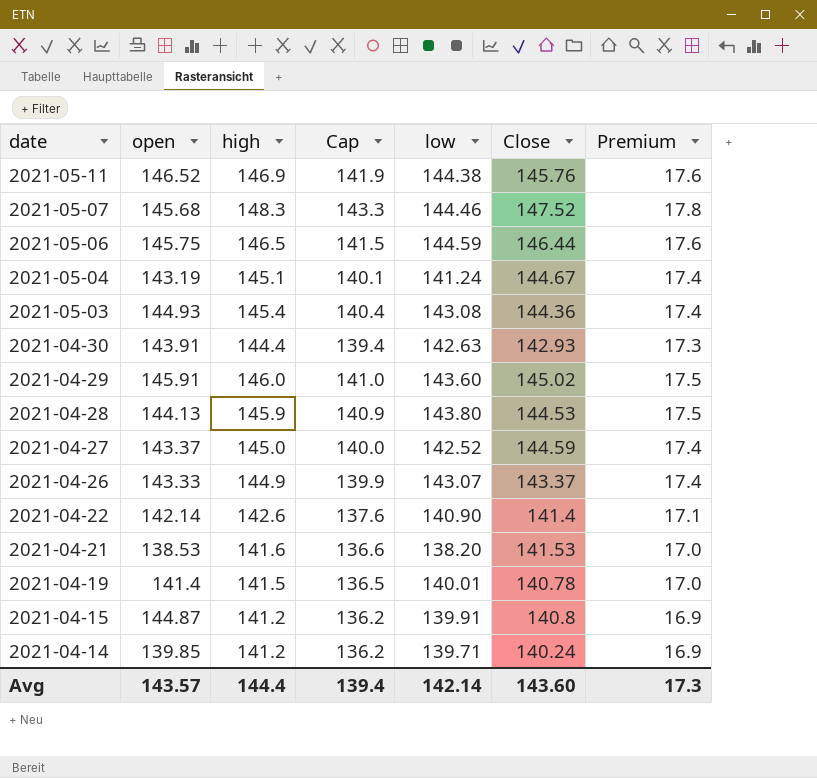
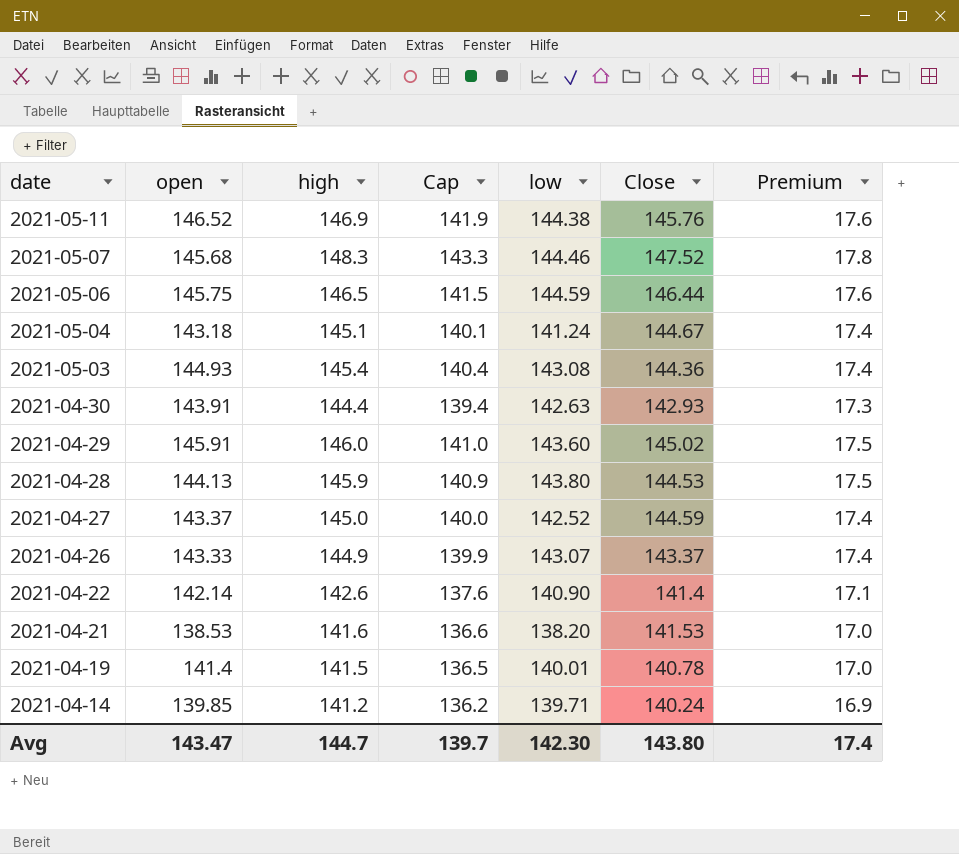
row 2021-04-15: 144.87 | 141.2 | 136.2 | 139.91 | 140.8 | 16.9 -> none
2021-05-04 | open: 143.19 -> 143.18
Avg | open: 143.57 -> 143.47
Avg | high: 144.4 -> 144.7
Avg | Cap: 139.4 -> 139.7
Avg | low: 142.14 -> 142.30
Avg | Close: 143.60 -> 143.80
Avg | Premium: 17.3 -> 17.4

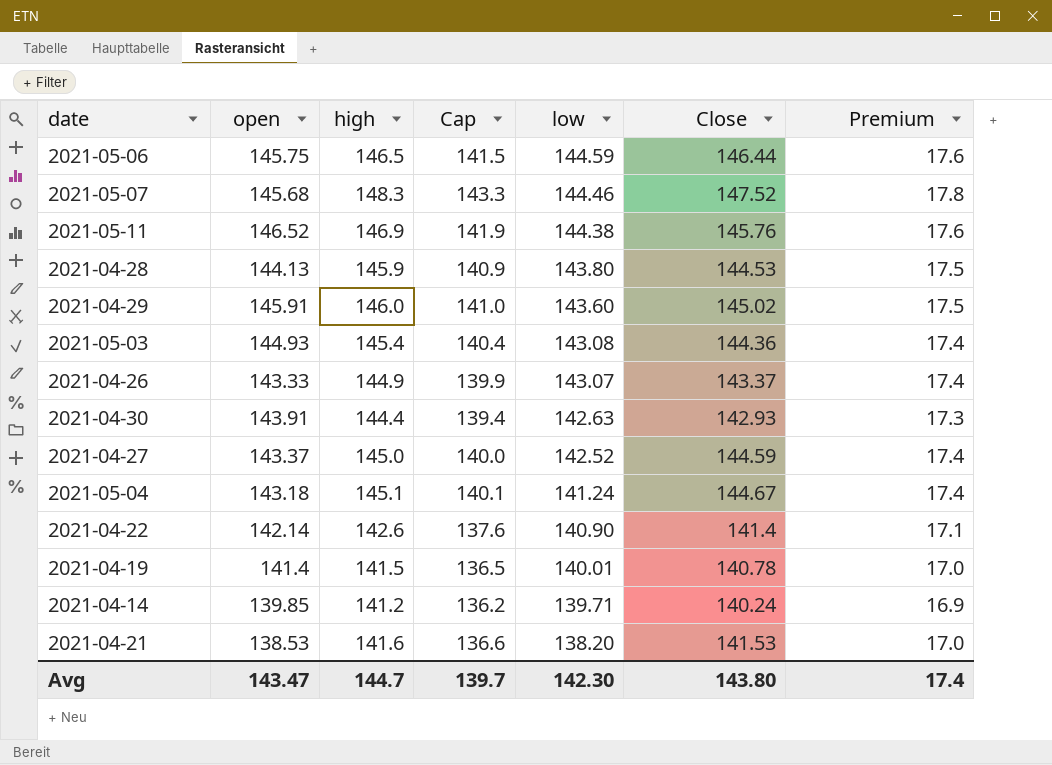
row order: date descending -> low descending

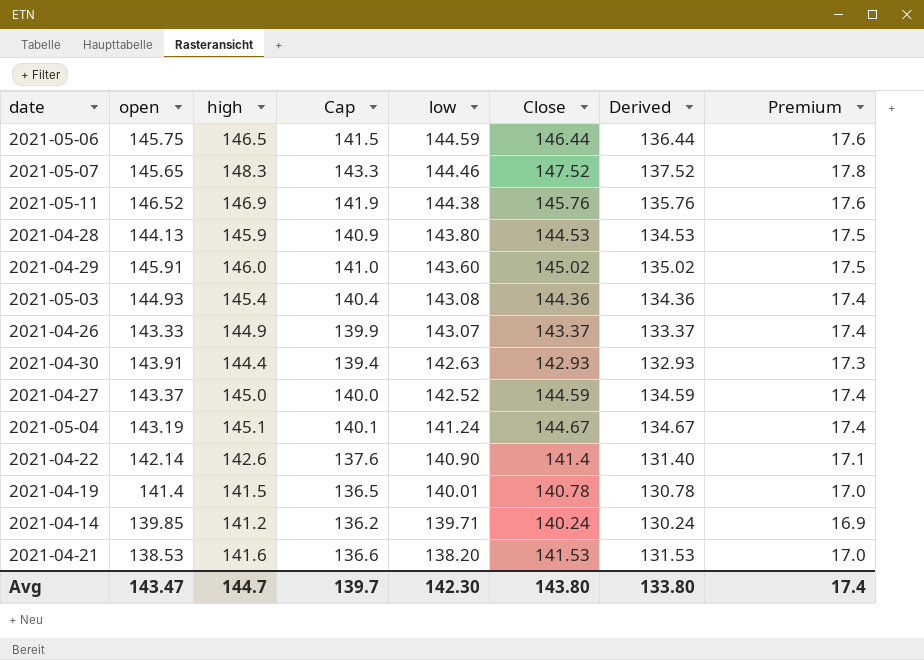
column Derived | formula: none -> [Close] - 10
2021-05-07 | open: 145.68 -> 145.65
2021-05-04 | open: 143.18 -> 143.19

